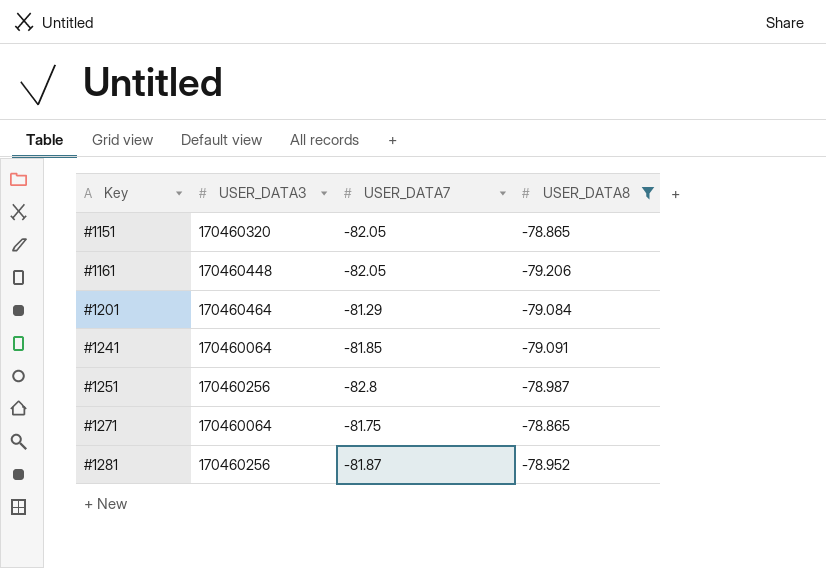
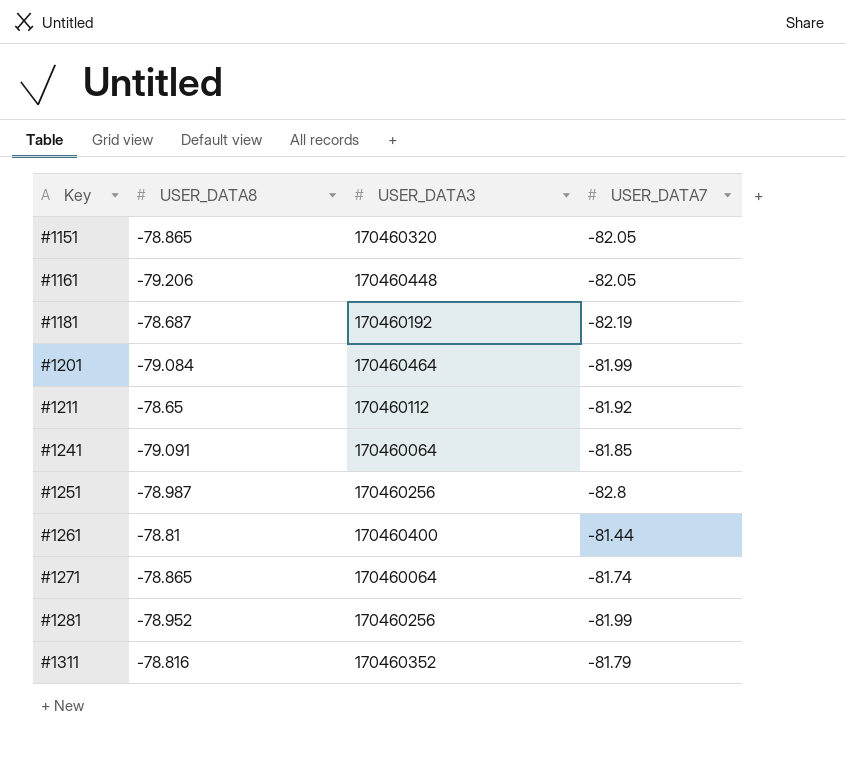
filter: USER_DATA8 <= -78.865 -> none
column USER_DATA8 | position: 4 -> 2
#1201 | USER_DATA7: -81.29 -> -81.99
#1271 | USER_DATA7: -81.75 -> -81.74
#1281 | USER_DATA7: -81.87 -> -81.99

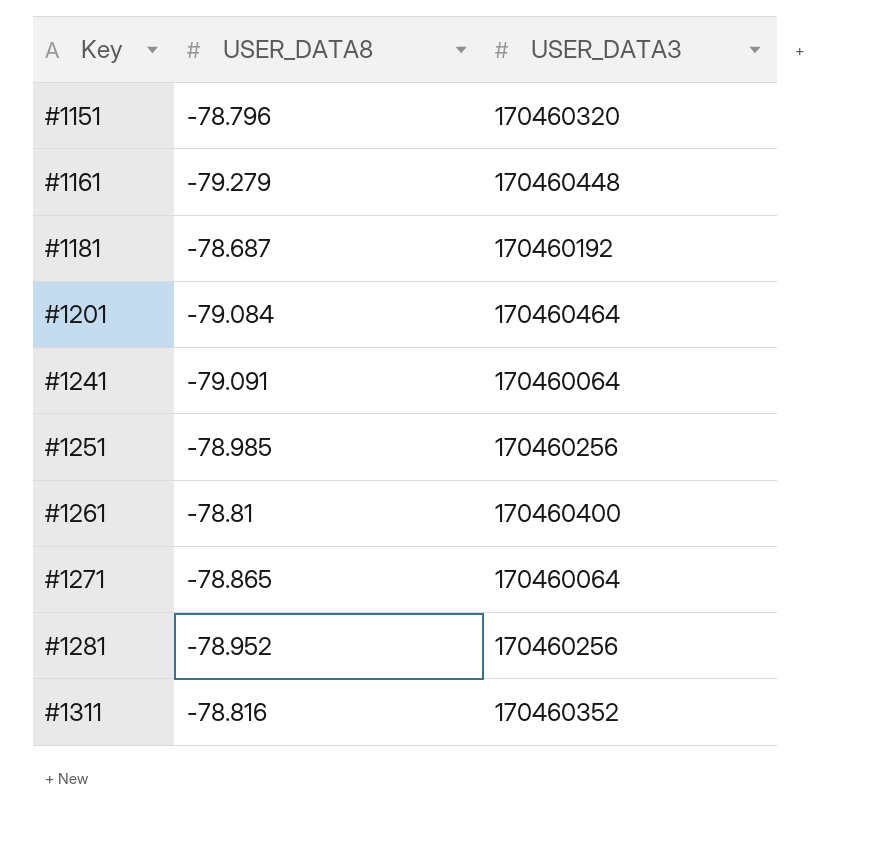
column USER_DATA7 | position: 4 -> none
row #1211: -78.65 | 170460112 | -81.92 -> none
#1151 | USER_DATA8: -78.865 -> -78.796
#1161 | USER_DATA8: -79.206 -> -79.279
#1251 | USER_DATA8: -78.987 -> -78.985

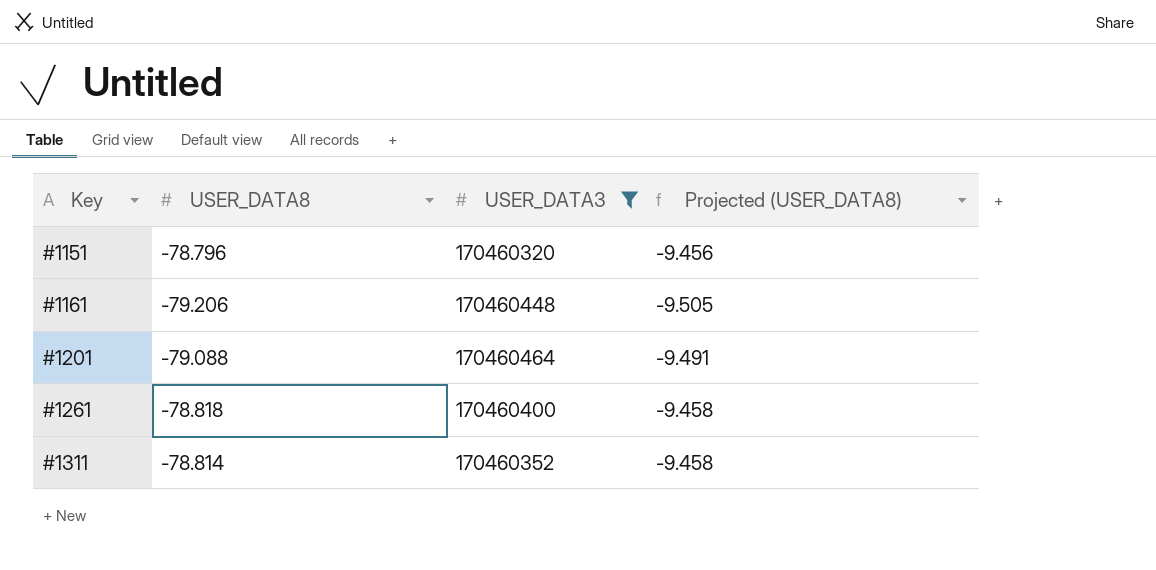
filter: none -> USER_DATA3 >= 170460320
column Projected (USER_DATA8) | formula: none -> [USER_DATA8] * 0.12
#1161 | USER_DATA8: -79.279 -> -79.206
#1201 | USER_DATA8: -79.084 -> -79.088
#1261 | USER_DATA8: -78.81 -> -78.818
#1311 | USER_DATA8: -78.816 -> -78.814

